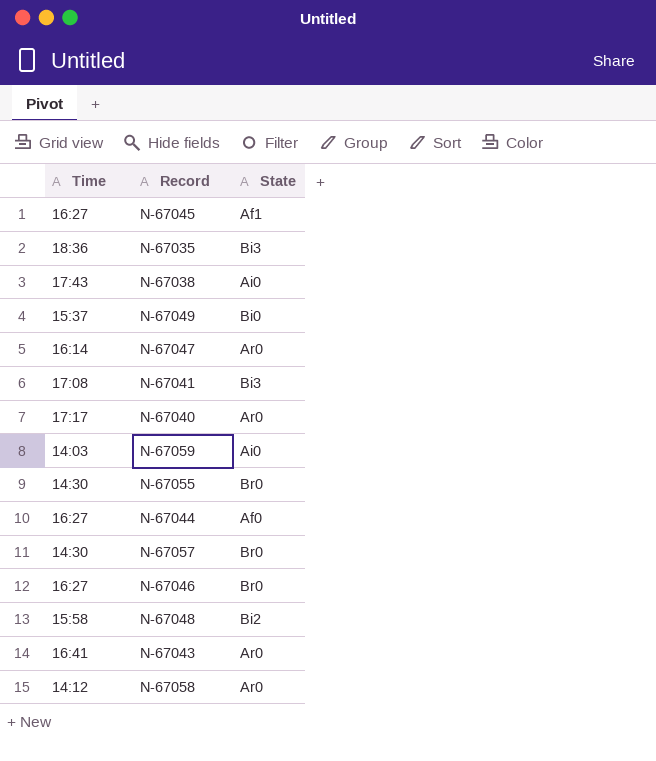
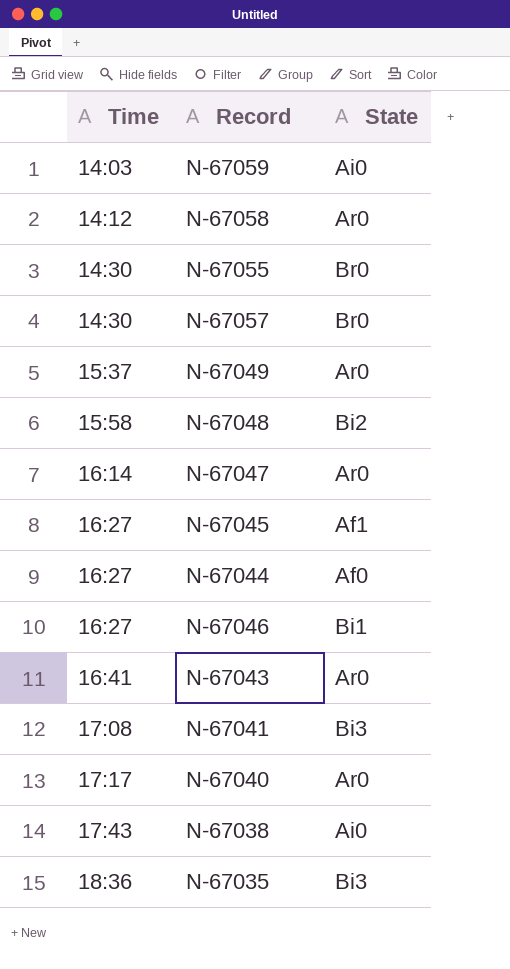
row order: none -> Time ascending
N-67049 | State: Bi0 -> Ar0
N-67046 | State: Br0 -> Bi1

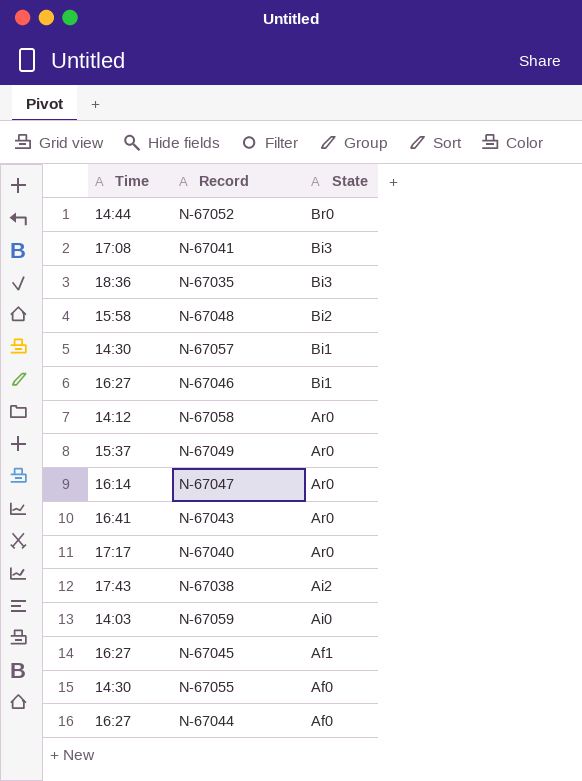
row order: Time ascending -> State descending
row N-67052: none -> 14:44 | Br0
N-67057 | State: Br0 -> Bi1
N-67038 | State: Ai0 -> Ai2
N-67055 | State: Br0 -> Af0

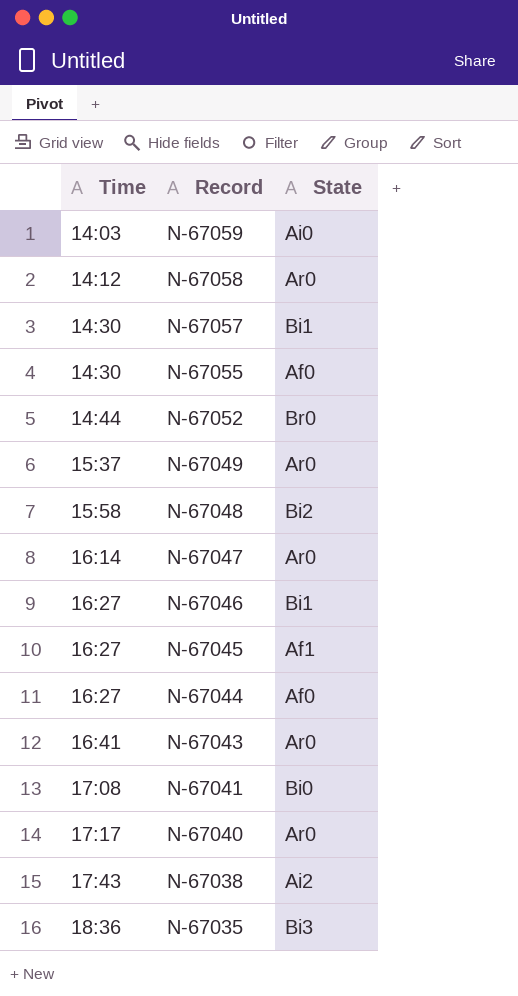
row order: State descending -> Time ascending
N-67041 | State: Bi3 -> Bi0

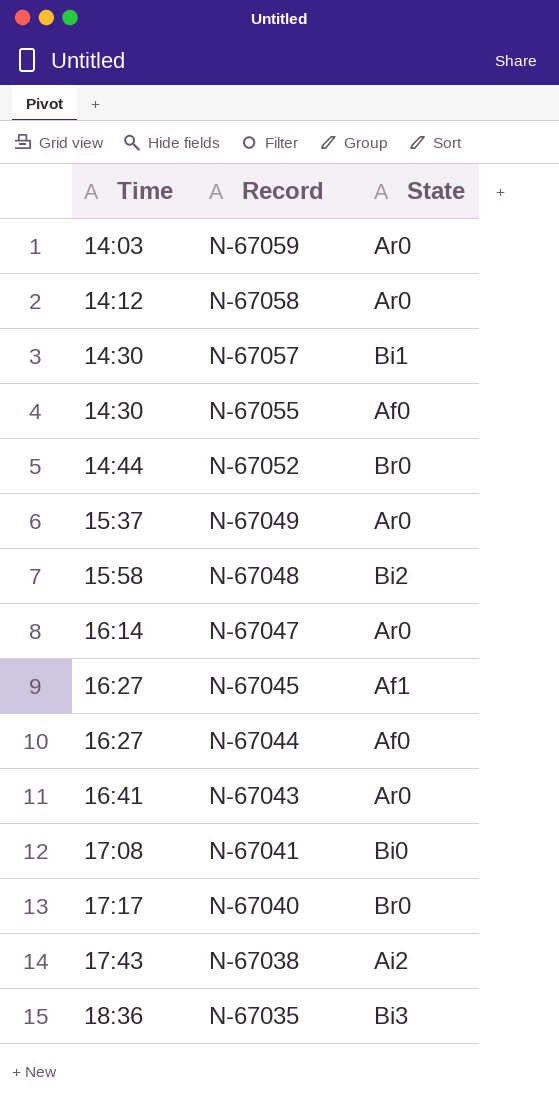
row N-67046: 16:27 | Bi1 -> none
N-67059 | State: Ai0 -> Ar0
N-67040 | State: Ar0 -> Br0

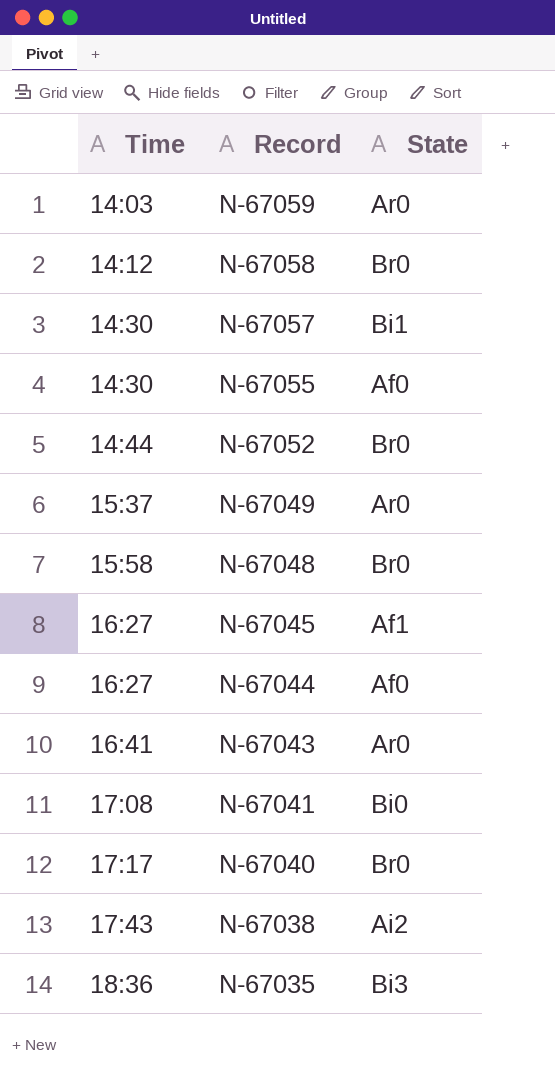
row N-67047: 16:14 | Ar0 -> none
N-67058 | State: Ar0 -> Br0
N-67048 | State: Bi2 -> Br0

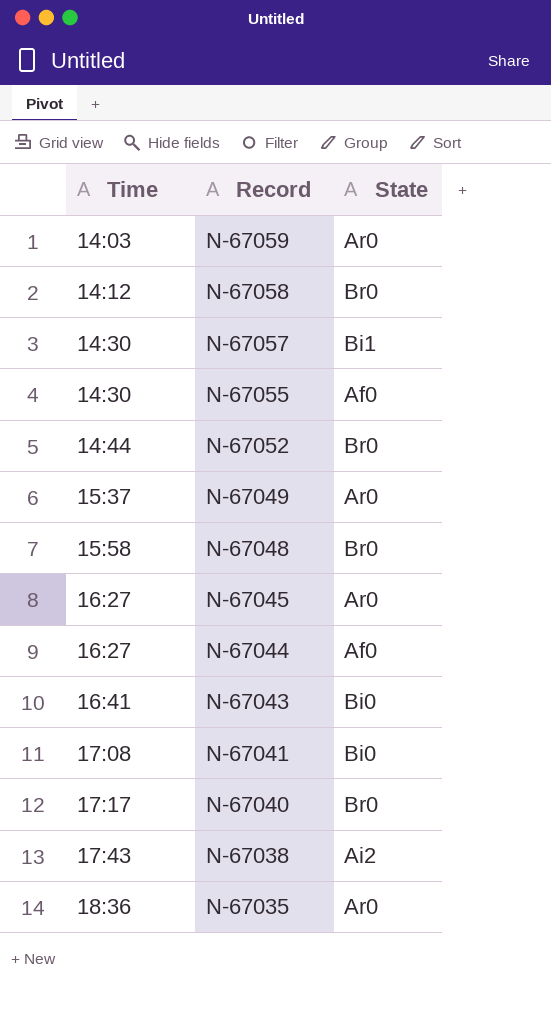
N-67045 | State: Af1 -> Ar0
N-67043 | State: Ar0 -> Bi0
N-67035 | State: Bi3 -> Ar0

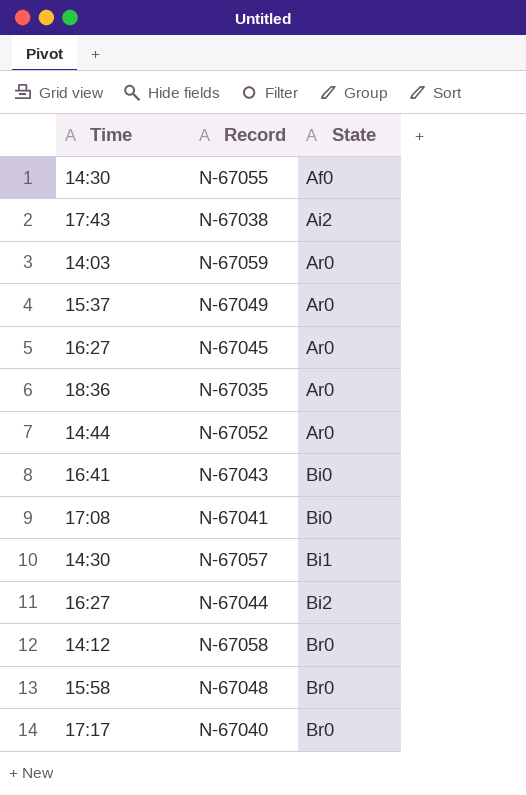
row order: Time ascending -> State ascending
N-67052 | State: Br0 -> Ar0
N-67044 | State: Af0 -> Bi2

